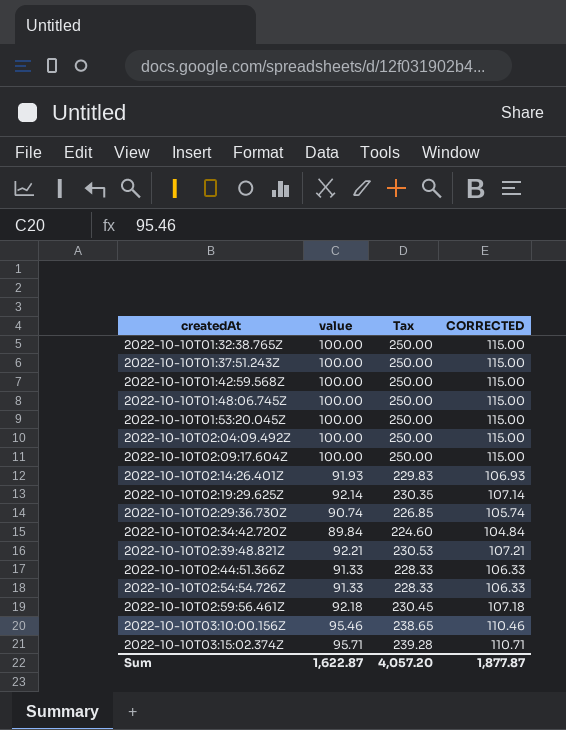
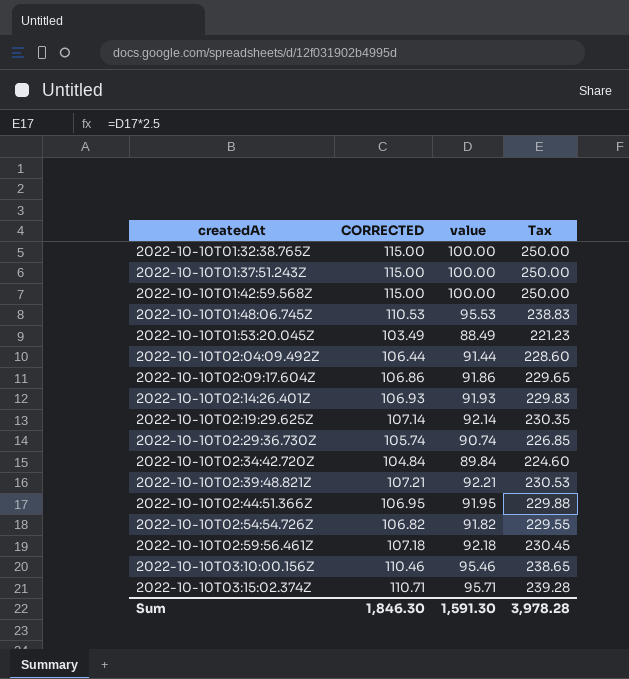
column CORRECTED | position: 4 -> 2
2022-10-10T01:48:06.745Z | CORRECTED: 115.00 -> 110.53
2022-10-10T01:48:06.745Z | value: 100.00 -> 95.53
2022-10-10T01:48:06.745Z | Tax: 250.00 -> 238.83
2022-10-10T01:53:20.045Z | CORRECTED: 115.00 -> 103.49
2022-10-10T01:53:20.045Z | value: 100.00 -> 88.49
2022-10-10T01:53:20.045Z | Tax: 250.00 -> 221.23
2022-10-10T02:04:09.492Z | CORRECTED: 115.00 -> 106.44
2022-10-10T02:04:09.492Z | value: 100.00 -> 91.44
2022-10-10T02:04:09.492Z | Tax: 250.00 -> 228.60
2022-10-10T02:09:17.604Z | CORRECTED: 115.00 -> 106.86
2022-10-10T02:09:17.604Z | value: 100.00 -> 91.86
2022-10-10T02:09:17.604Z | Tax: 250.00 -> 229.65
2022-10-10T02:44:51.366Z | CORRECTED: 106.33 -> 106.95
2022-10-10T02:44:51.366Z | value: 91.33 -> 91.95
2022-10-10T02:44:51.366Z | Tax: 228.33 -> 229.88
2022-10-10T02:54:54.726Z | CORRECTED: 106.33 -> 106.82
2022-10-10T02:54:54.726Z | value: 91.33 -> 91.82
2022-10-10T02:54:54.726Z | Tax: 228.33 -> 229.55
Sum | CORRECTED: 1,877.87 -> 1,846.30
Sum | value: 1,622.87 -> 1,591.30
Sum | Tax: 4,057.20 -> 3,978.28

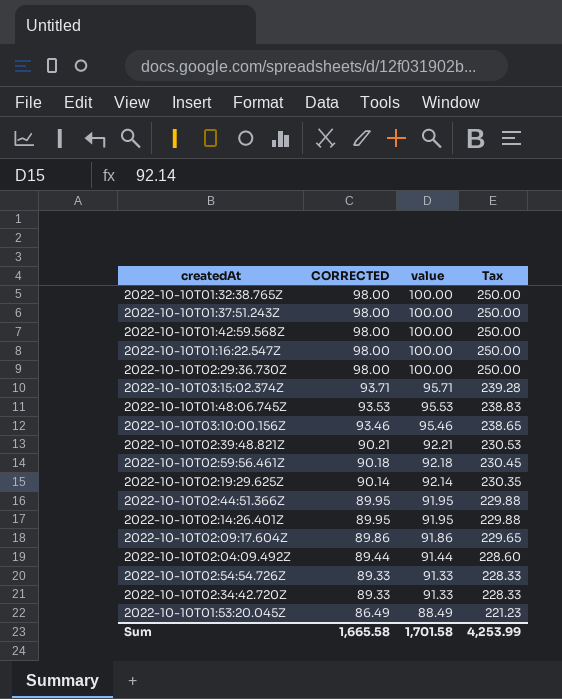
row order: createdAt ascending -> CORRECTED descending
column CORRECTED | formula: [value] + 15 -> [value] - 2
row 2022-10-10T01:16:22.547Z: none -> 98.00 | 100.00 | 250.00
2022-10-10T02:29:36.730Z | value: 90.74 -> 100.00
2022-10-10T02:29:36.730Z | Tax: 226.85 -> 250.00
2022-10-10T02:14:26.401Z | value: 91.93 -> 91.95
2022-10-10T02:14:26.401Z | Tax: 229.83 -> 229.88
2022-10-10T02:54:54.726Z | value: 91.82 -> 91.33
2022-10-10T02:54:54.726Z | Tax: 229.55 -> 228.33
2022-10-10T02:34:42.720Z | value: 89.84 -> 91.33
2022-10-10T02:34:42.720Z | Tax: 224.60 -> 228.33
Sum | CORRECTED: 1,846.30 -> 1,665.58
Sum | value: 1,591.30 -> 1,701.58
Sum | Tax: 3,978.28 -> 4,253.99

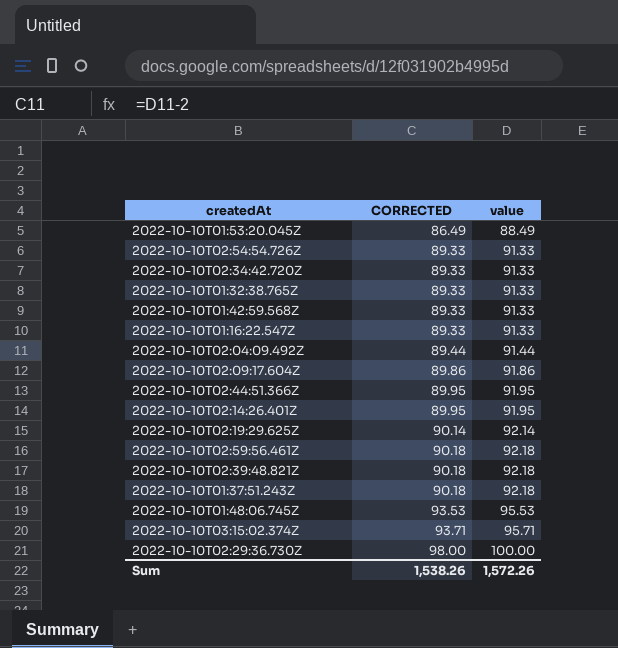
row order: CORRECTED descending -> CORRECTED ascending
column Tax | formula: [value] * 2.5 -> none
row 2022-10-10T03:10:00.156Z: 93.46 | 95.46 | 238.65 -> none
2022-10-10T01:32:38.765Z | CORRECTED: 98.00 -> 89.33
2022-10-10T01:32:38.765Z | value: 100.00 -> 91.33
2022-10-10T01:42:59.568Z | CORRECTED: 98.00 -> 89.33
2022-10-10T01:42:59.568Z | value: 100.00 -> 91.33
2022-10-10T01:16:22.547Z | CORRECTED: 98.00 -> 89.33
2022-10-10T01:16:22.547Z | value: 100.00 -> 91.33
2022-10-10T02:39:48.821Z | CORRECTED: 90.21 -> 90.18
2022-10-10T02:39:48.821Z | value: 92.21 -> 92.18
2022-10-10T01:37:51.243Z | CORRECTED: 98.00 -> 90.18
2022-10-10T01:37:51.243Z | value: 100.00 -> 92.18
Sum | CORRECTED: 1,665.58 -> 1,538.26
Sum | value: 1,701.58 -> 1,572.26

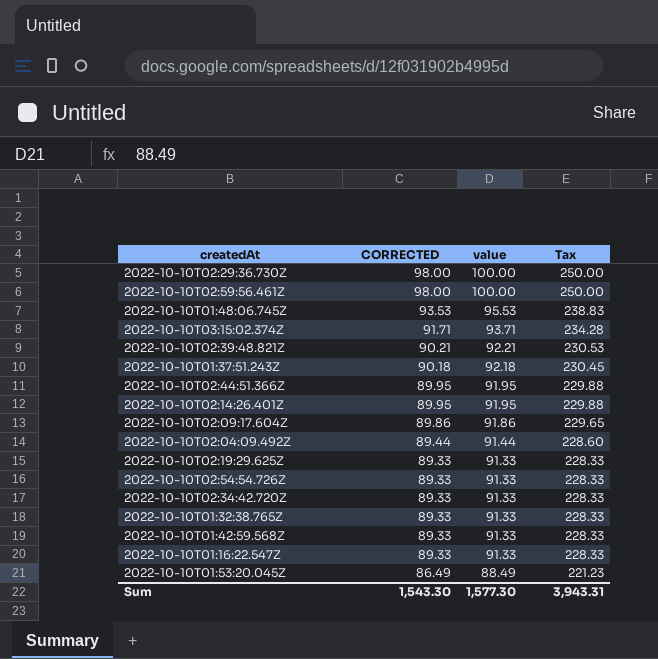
row order: CORRECTED ascending -> CORRECTED descending
column Tax | formula: none -> [value] * 2.5
2022-10-10T02:59:56.461Z | CORRECTED: 90.18 -> 98.00
2022-10-10T02:59:56.461Z | value: 92.18 -> 100.00
2022-10-10T03:15:02.374Z | CORRECTED: 93.71 -> 91.71
2022-10-10T03:15:02.374Z | value: 95.71 -> 93.71
2022-10-10T02:39:48.821Z | CORRECTED: 90.18 -> 90.21
2022-10-10T02:39:48.821Z | value: 92.18 -> 92.21
2022-10-10T02:19:29.625Z | CORRECTED: 90.14 -> 89.33
2022-10-10T02:19:29.625Z | value: 92.14 -> 91.33
Sum | CORRECTED: 1,538.26 -> 1,543.30
Sum | value: 1,572.26 -> 1,577.30

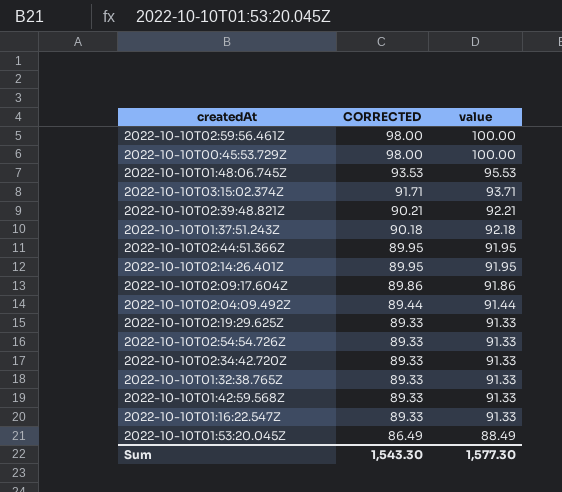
column Tax | formula: [value] * 2.5 -> none
row 2022-10-10T02:29:36.730Z: 98.00 | 100.00 | 250.00 -> none
row 2022-10-10T00:45:53.729Z: none -> 98.00 | 100.00

